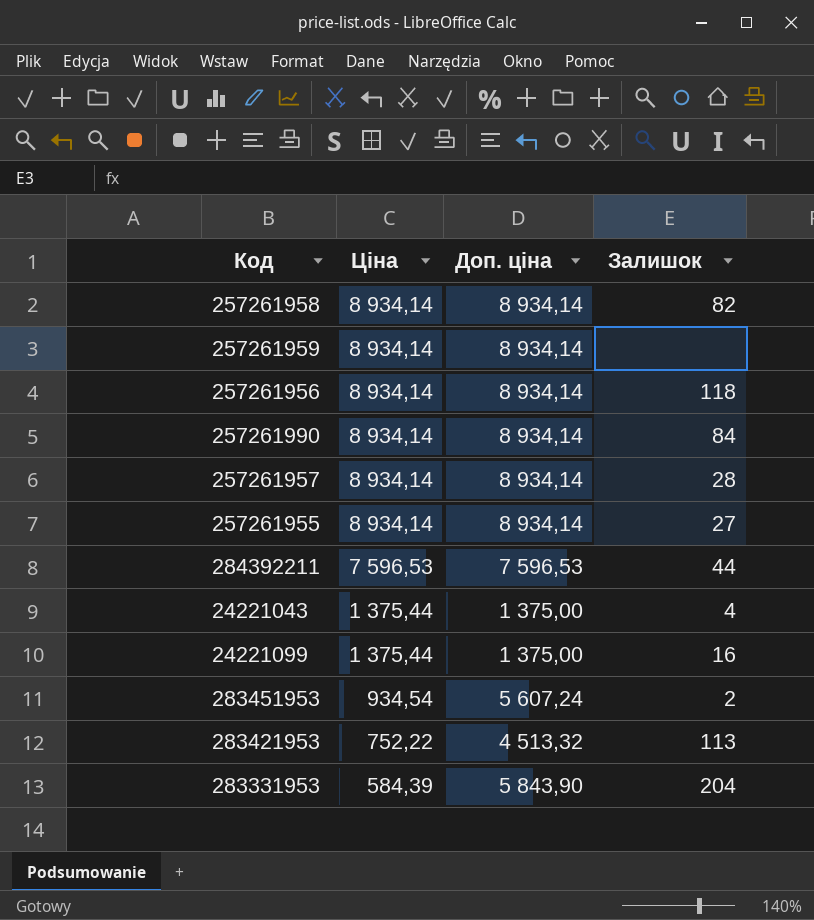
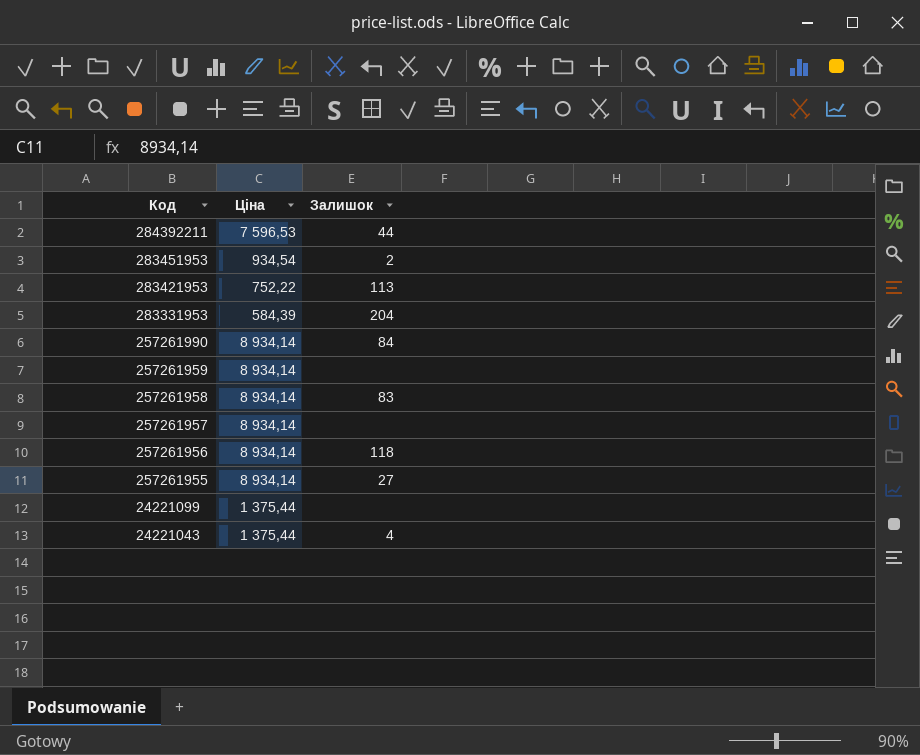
row order: Ціна descending -> Код descending
column Доп. ціна | position: 3 -> none
257261958 | Залишок: 82 -> 83
257261957 | Залишок: 28 -> none
24221099 | Залишок: 16 -> none

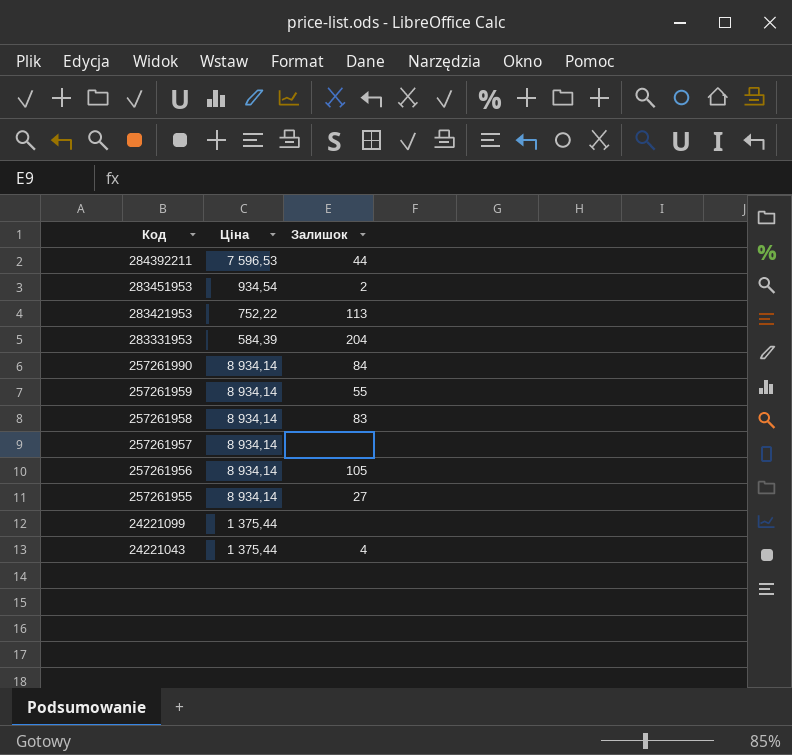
257261959 | Залишок: none -> 55
257261956 | Залишок: 118 -> 105

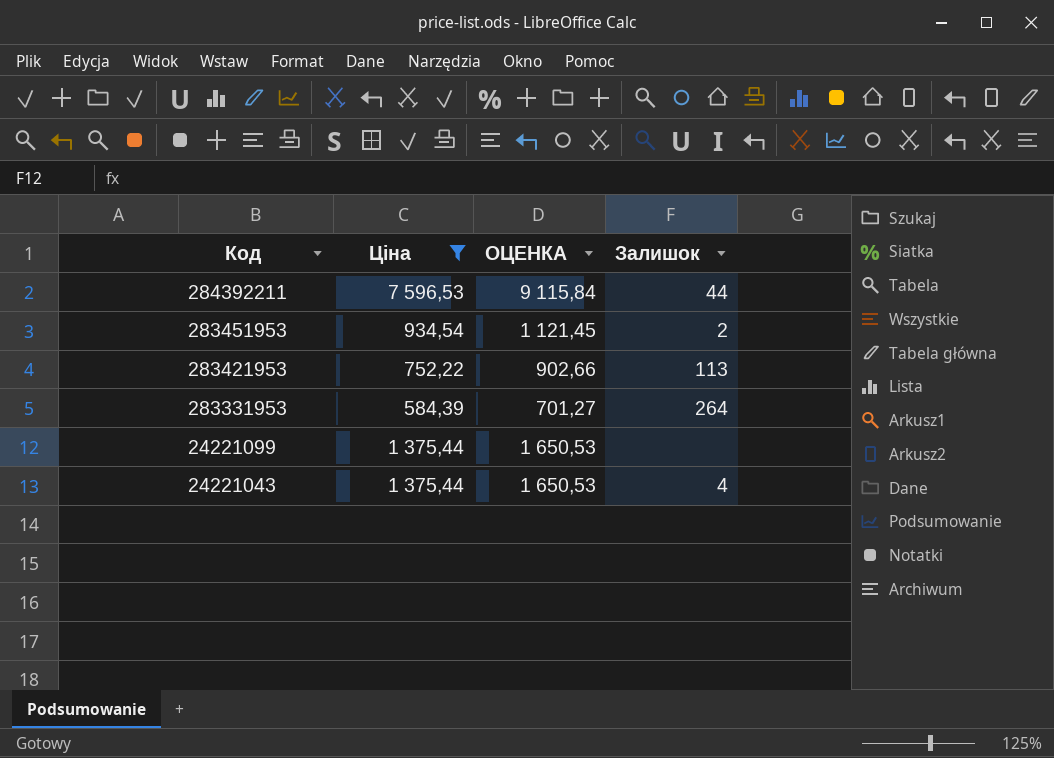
filter: none -> Ціна != 8 934,14
column ОЦЕНКА | formula: none -> [Ціна] * 1,2
283331953 | Залишок: 204 -> 264

